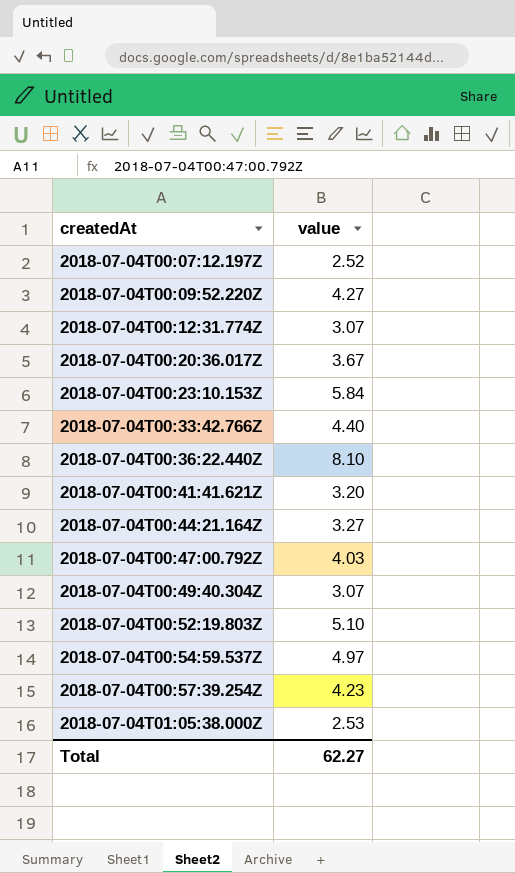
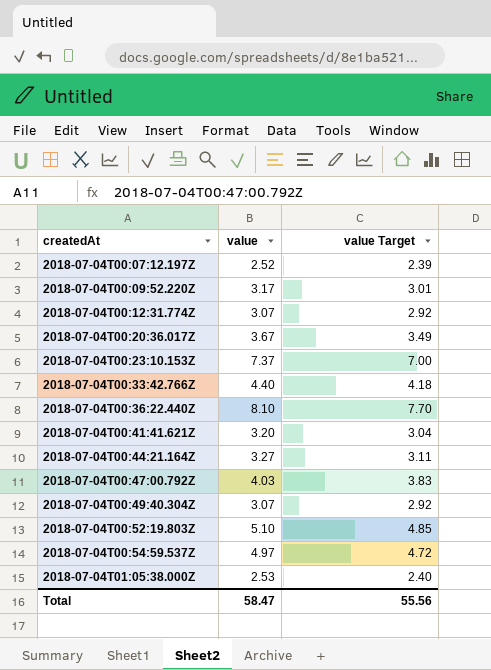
column value Target | formula: none -> [value] * 0.95
row 2018-07-04T00:57:39.254Z: 4.23 -> none
2018-07-04T00:09:52.220Z | value: 4.27 -> 3.17
2018-07-04T00:23:10.153Z | value: 5.84 -> 7.37
Total | value: 62.27 -> 58.47

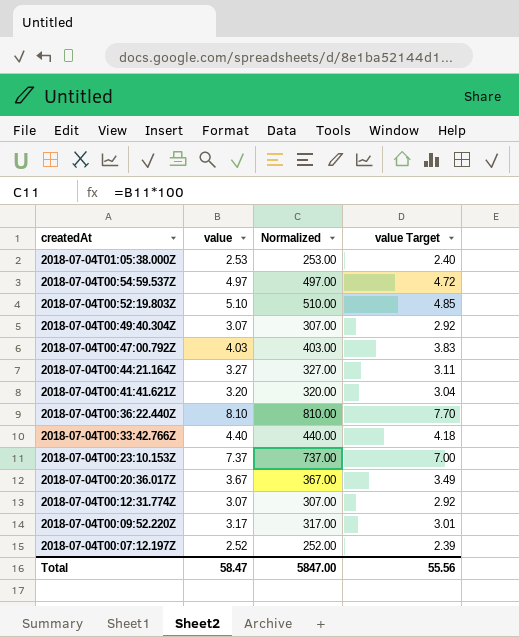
row order: createdAt ascending -> createdAt descending
column Normalized | formula: none -> [value] * 100

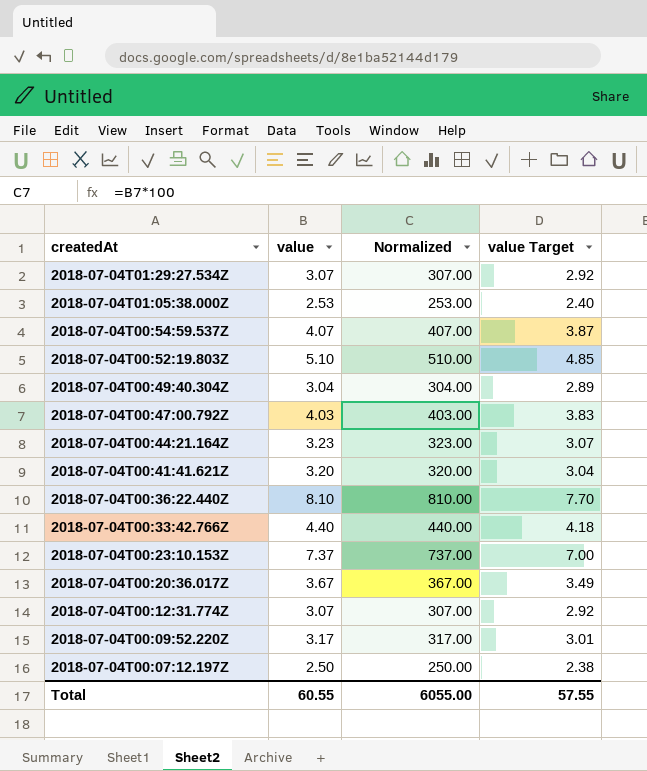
row 2018-07-04T01:29:27.534Z: none -> 3.07 | 307.00 | 2.92
2018-07-04T00:54:59.537Z | value: 4.97 -> 4.07
2018-07-04T00:54:59.537Z | Normalized: 497.00 -> 407.00
2018-07-04T00:54:59.537Z | value Target: 4.72 -> 3.87
2018-07-04T00:49:40.304Z | value: 3.07 -> 3.04
2018-07-04T00:49:40.304Z | Normalized: 307.00 -> 304.00
2018-07-04T00:49:40.304Z | value Target: 2.92 -> 2.89
2018-07-04T00:44:21.164Z | value: 3.27 -> 3.23
2018-07-04T00:44:21.164Z | Normalized: 327.00 -> 323.00
2018-07-04T00:44:21.164Z | value Target: 3.11 -> 3.07
2018-07-04T00:07:12.197Z | value: 2.52 -> 2.50
2018-07-04T00:07:12.197Z | Normalized: 252.00 -> 250.00
2018-07-04T00:07:12.197Z | value Target: 2.39 -> 2.38
Total | value: 58.47 -> 60.55
Total | Normalized: 5847.00 -> 6055.00
Total | value Target: 55.56 -> 57.55

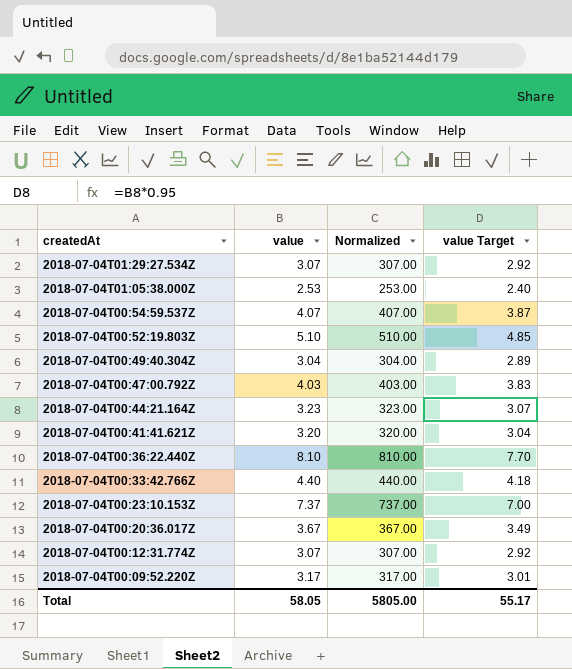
row 2018-07-04T00:07:12.197Z: 2.50 | 250.00 | 2.38 -> none
Total | value: 60.55 -> 58.05
Total | Normalized: 6055.00 -> 5805.00
Total | value Target: 57.55 -> 55.17

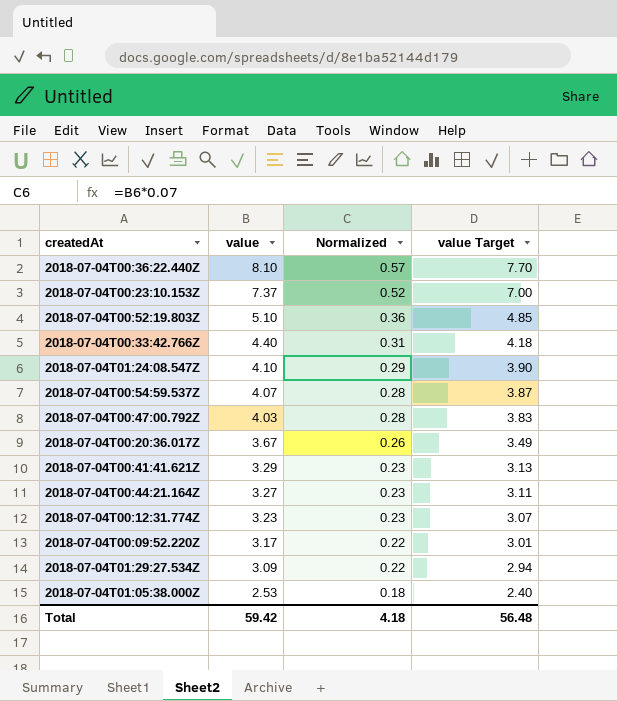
row order: createdAt descending -> value descending
column Normalized | formula: [value] * 100 -> [value] * 0.07
row 2018-07-04T00:49:40.304Z: 3.04 | 304.00 | 2.89 -> none
row 2018-07-04T01:24:08.547Z: none -> 4.10 | 0.29 | 3.90
2018-07-04T00:41:41.621Z | value: 3.20 -> 3.29
2018-07-04T00:41:41.621Z | value Target: 3.04 -> 3.13
2018-07-04T00:44:21.164Z | value: 3.23 -> 3.27
2018-07-04T00:44:21.164Z | value Target: 3.07 -> 3.11
2018-07-04T00:12:31.774Z | value: 3.07 -> 3.23
2018-07-04T00:12:31.774Z | value Target: 2.92 -> 3.07
2018-07-04T01:29:27.534Z | value: 3.07 -> 3.09
2018-07-04T01:29:27.534Z | value Target: 2.92 -> 2.94
Total | value: 58.05 -> 59.42
Total | Normalized: 5805.00 -> 4.18
Total | value Target: 55.17 -> 56.48

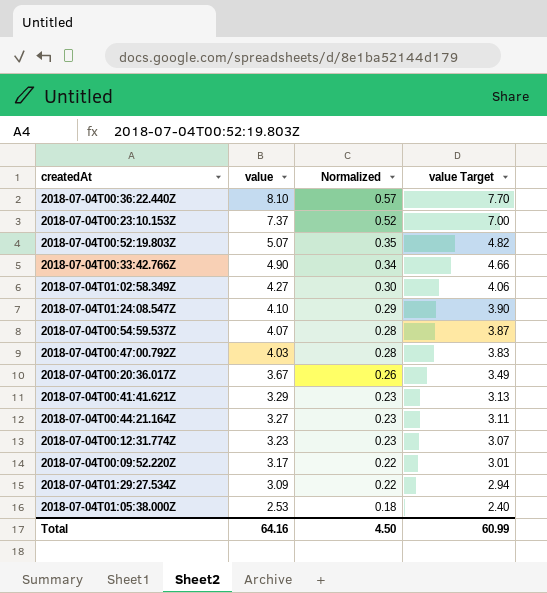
2018-07-04T00:52:19.803Z | value: 5.10 -> 5.07
2018-07-04T00:52:19.803Z | Normalized: 0.36 -> 0.35
2018-07-04T00:52:19.803Z | value Target: 4.85 -> 4.82
2018-07-04T00:33:42.766Z | value: 4.40 -> 4.90
2018-07-04T00:33:42.766Z | Normalized: 0.31 -> 0.34
2018-07-04T00:33:42.766Z | value Target: 4.18 -> 4.66
row 2018-07-04T01:02:58.349Z: none -> 4.27 | 0.30 | 4.06
Total | value: 59.42 -> 64.16
Total | Normalized: 4.18 -> 4.50
Total | value Target: 56.48 -> 60.99

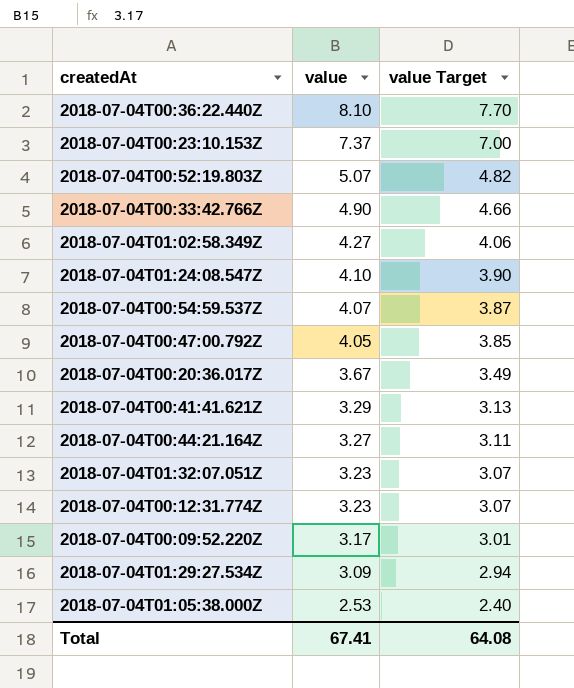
column Normalized | formula: [value] * 0.07 -> none
2018-07-04T00:47:00.792Z | value: 4.03 -> 4.05
2018-07-04T00:47:00.792Z | value Target: 3.83 -> 3.85
row 2018-07-04T01:32:07.051Z: none -> 3.23 | 3.07
Total | value: 64.16 -> 67.41
Total | value Target: 60.99 -> 64.08

